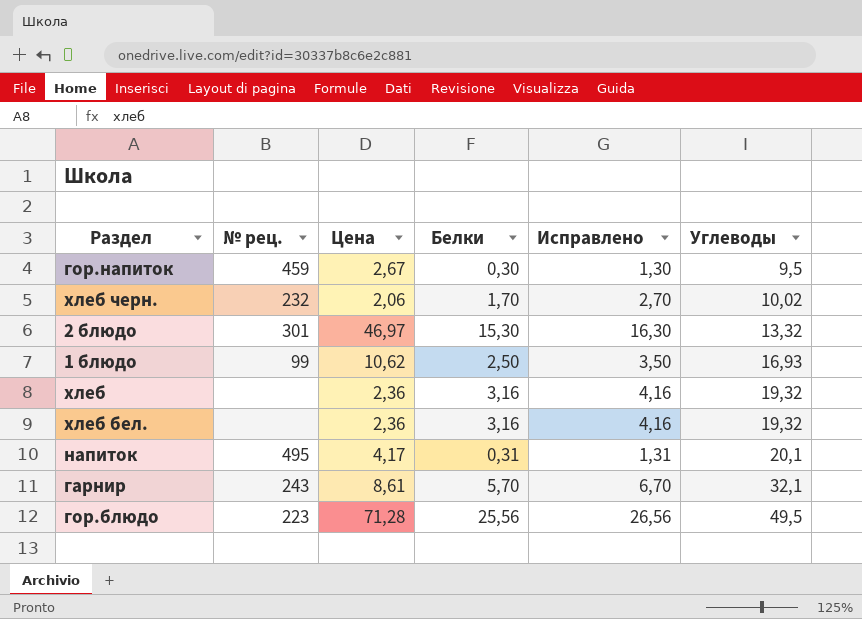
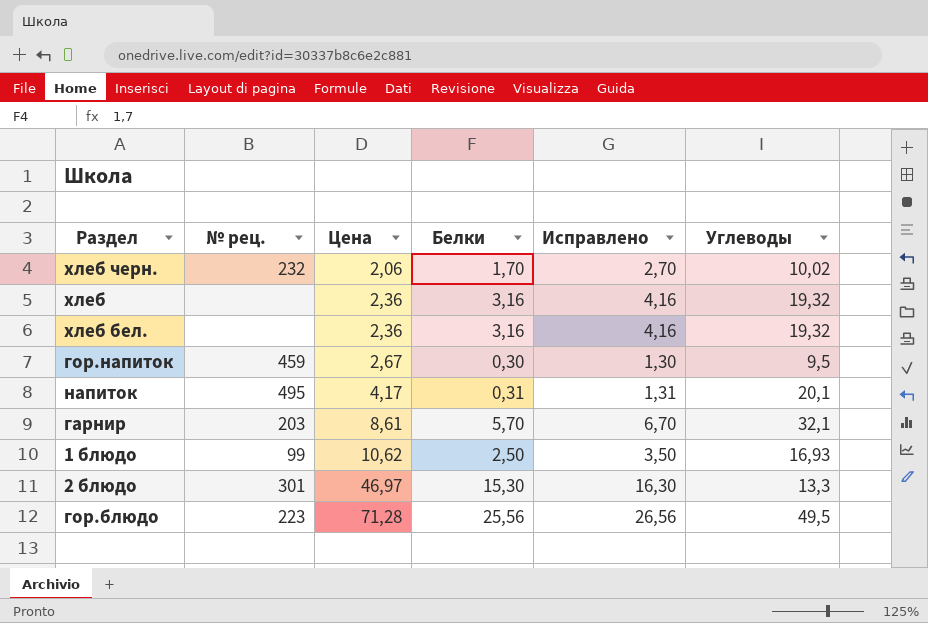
row order: Углеводы ascending -> Цена ascending
гарнир | № рец.: 243 -> 203
2 блюдо | Углеводы: 13,32 -> 13,3

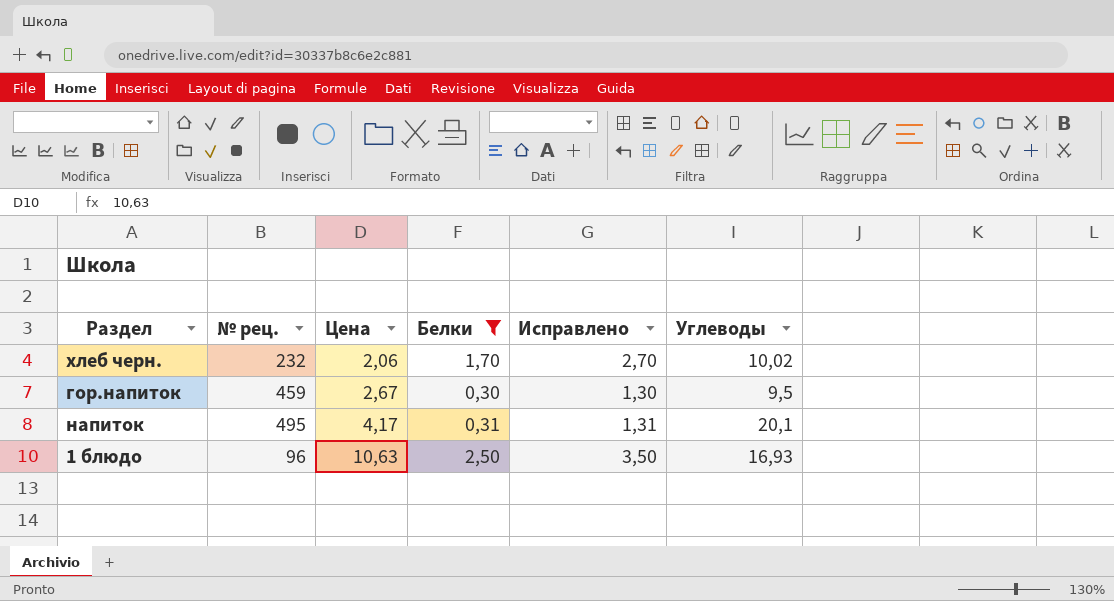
filter: none -> Белки <= 2,50
1 блюдо | № рец.: 99 -> 96
1 блюдо | Цена: 10,62 -> 10,63

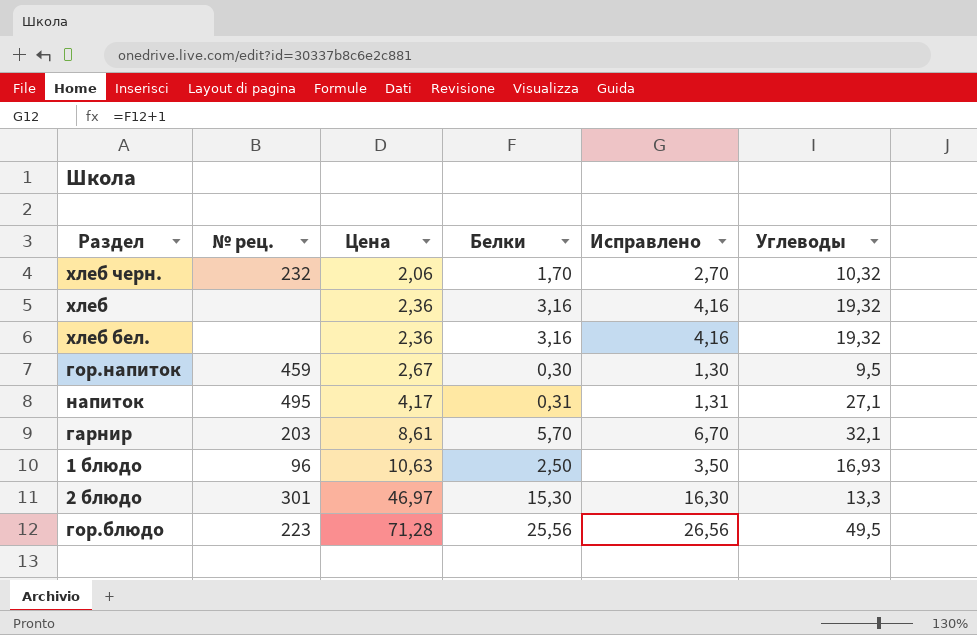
filter: Белки <= 2,50 -> none
хлеб черн. | Углеводы: 10,02 -> 10,32
напиток | Углеводы: 20,1 -> 27,1

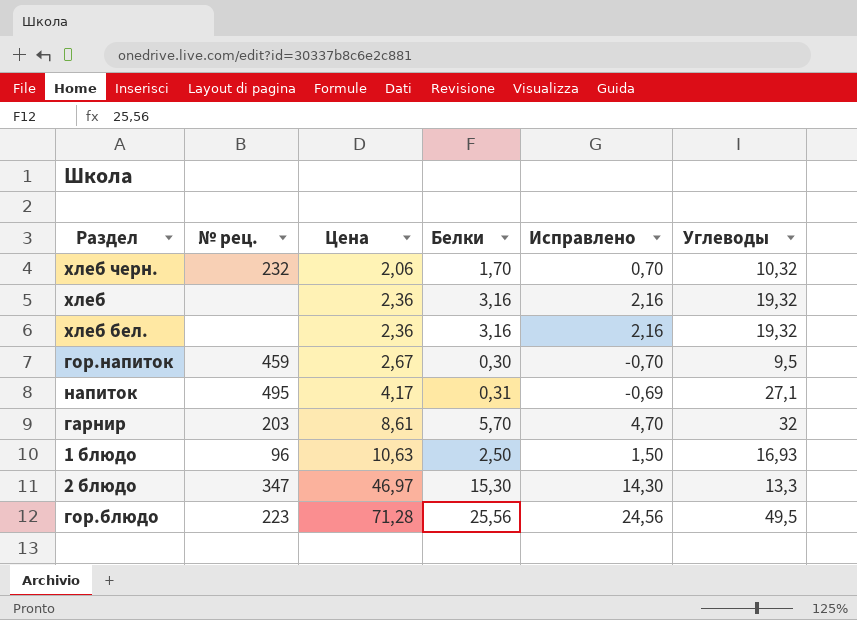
column Исправлено | formula: [Белки] + 1 -> [Белки] - 1
гарнир | Углеводы: 32,1 -> 32
2 блюдо | № рец.: 301 -> 347

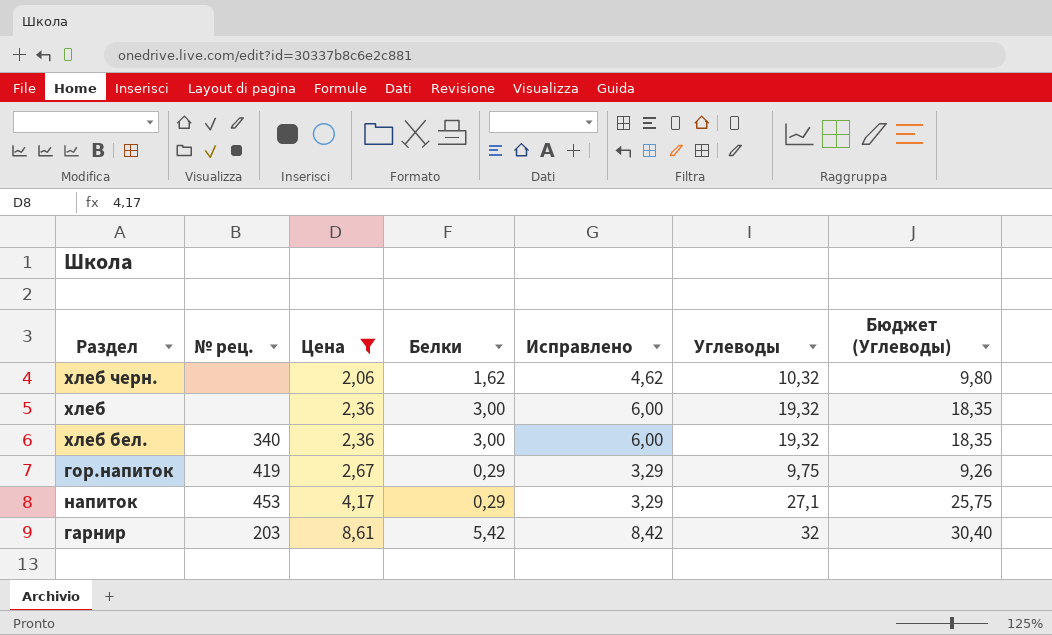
filter: none -> Цена <= 8,61
column Исправлено | formula: [Белки] - 1 -> [Белки] + 3
column Бюджет (Углеводы) | formula: none -> [Углеводы] * 0,95
хлеб черн. | № рец.: 232 -> none
хлеб черн. | Белки: 1,70 -> 1,62
хлеб | Белки: 3,16 -> 3,00
хлеб бел. | № рец.: none -> 340
хлеб бел. | Белки: 3,16 -> 3,00
гор.напиток | № рец.: 459 -> 419
гор.напиток | Белки: 0,30 -> 0,29
гор.напиток | Углеводы: 9,5 -> 9,75
напиток | № рец.: 495 -> 453
напиток | Белки: 0,31 -> 0,29
гарнир | Белки: 5,70 -> 5,42

